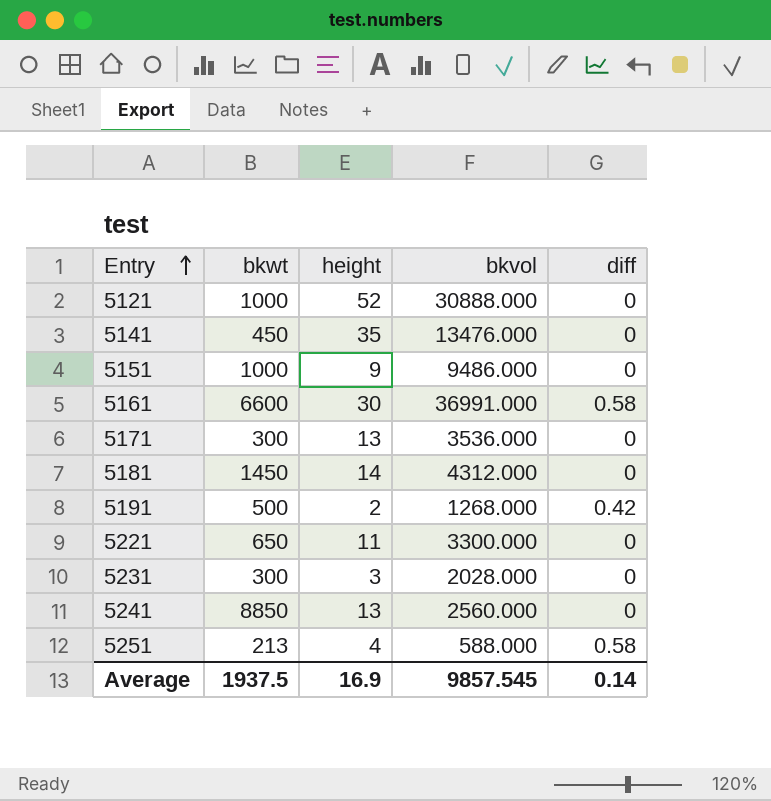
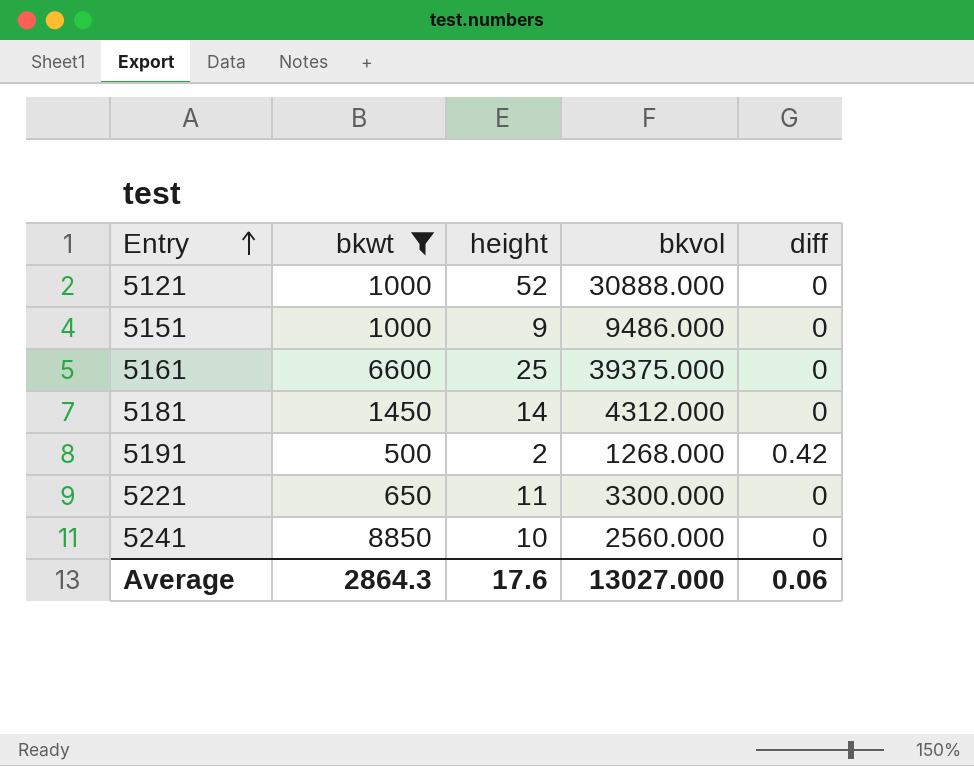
filter: none -> bkwt >= 500
5161 | height: 30 -> 25
5161 | bkvol: 36991.000 -> 39375.000
5161 | diff: 0.58 -> 0
5241 | height: 13 -> 10
Average | bkwt: 1937.5 -> 2864.3
Average | height: 16.9 -> 17.6
Average | bkvol: 9857.545 -> 13027.000
Average | diff: 0.14 -> 0.06

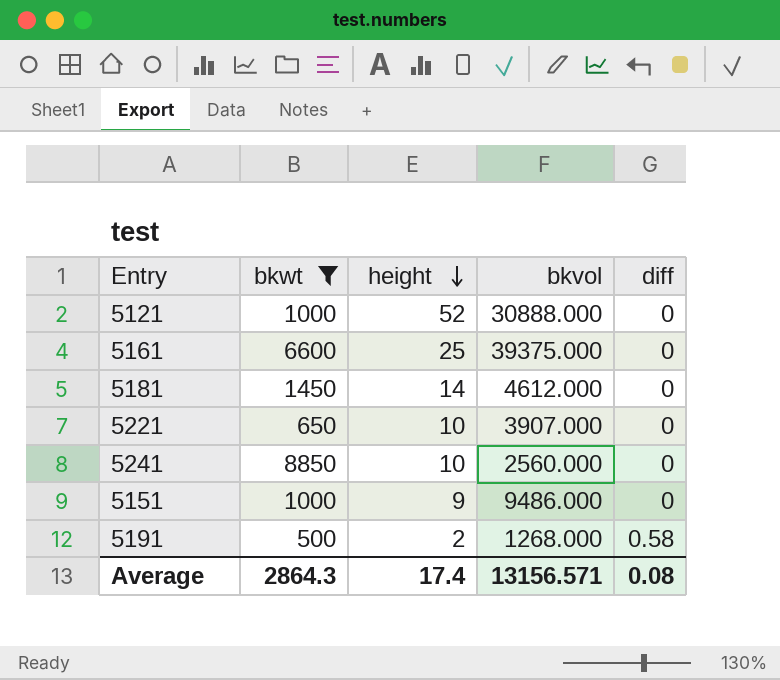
row order: Entry ascending -> height descending
5181 | bkvol: 4312.000 -> 4612.000
5221 | height: 11 -> 10
5221 | bkvol: 3300.000 -> 3907.000
5191 | diff: 0.42 -> 0.58
Average | height: 17.6 -> 17.4
Average | bkvol: 13027.000 -> 13156.571
Average | diff: 0.06 -> 0.08

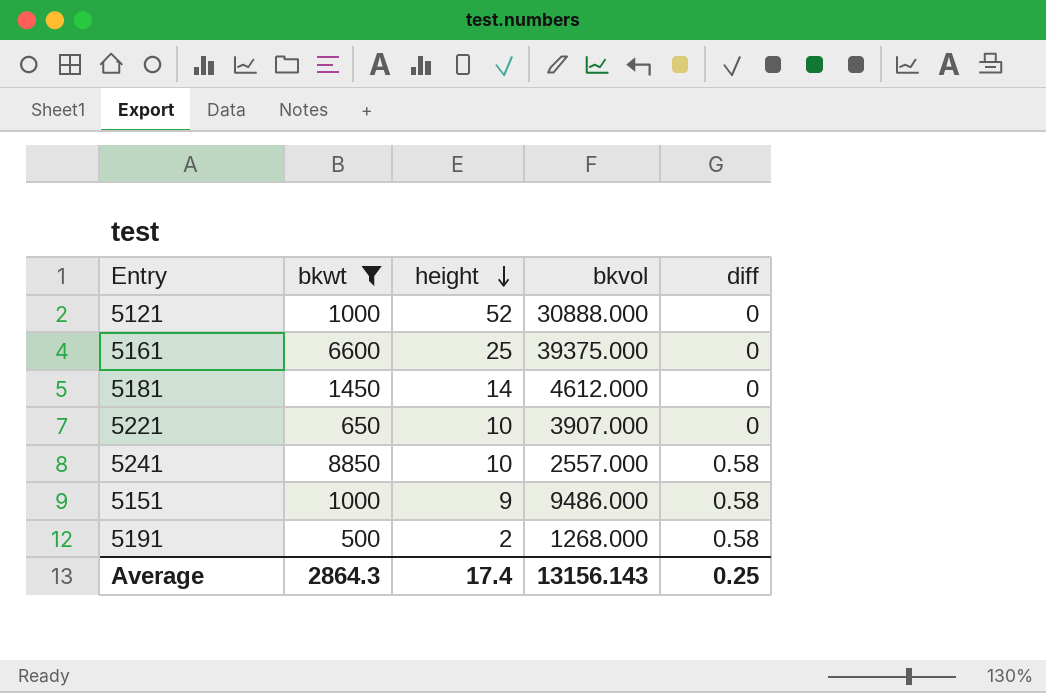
5241 | bkvol: 2560.000 -> 2557.000
5241 | diff: 0 -> 0.58
5151 | diff: 0 -> 0.58
Average | bkvol: 13156.571 -> 13156.143
Average | diff: 0.08 -> 0.25

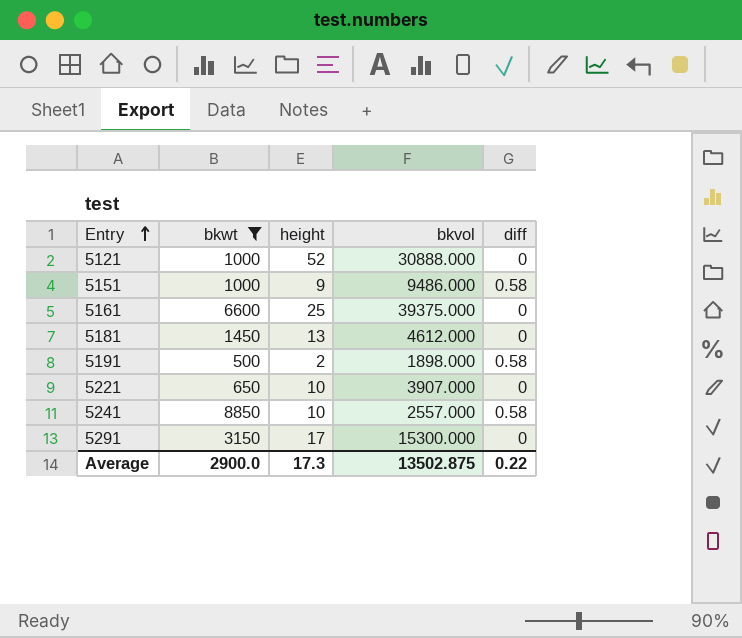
row order: height descending -> Entry ascending
5181 | height: 14 -> 13
5191 | bkvol: 1268.000 -> 1898.000
row 5291: none -> 3150 | 17 | 15300.000 | 0
Average | bkwt: 2864.3 -> 2900.0
Average | height: 17.4 -> 17.3
Average | bkvol: 13156.143 -> 13502.875
Average | diff: 0.25 -> 0.22

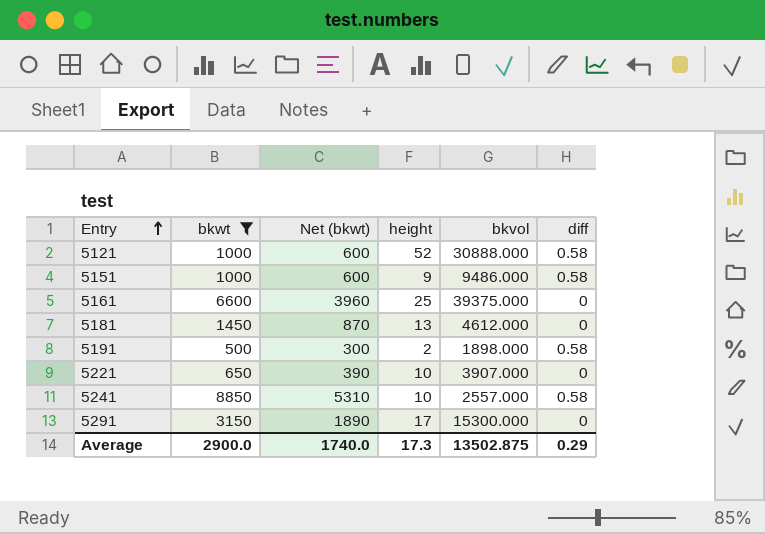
column Net (bkwt) | formula: none -> [bkwt] * 0.6
5121 | diff: 0 -> 0.58
Average | diff: 0.22 -> 0.29

